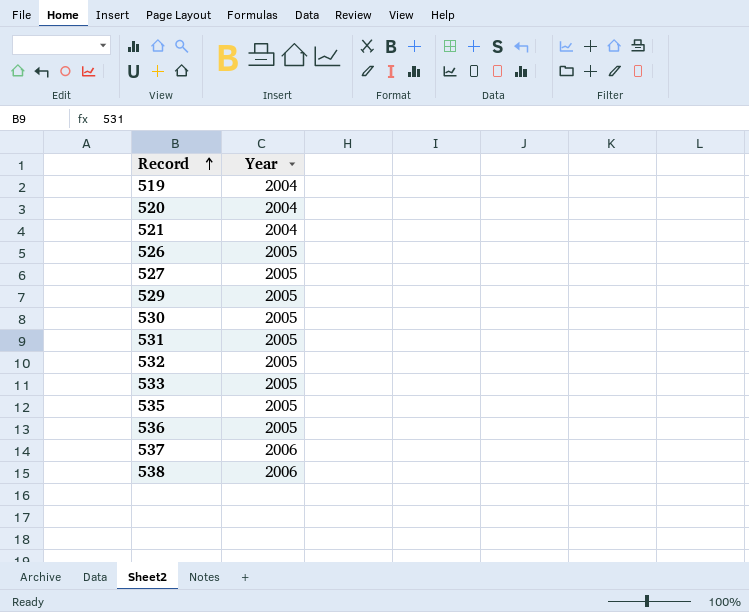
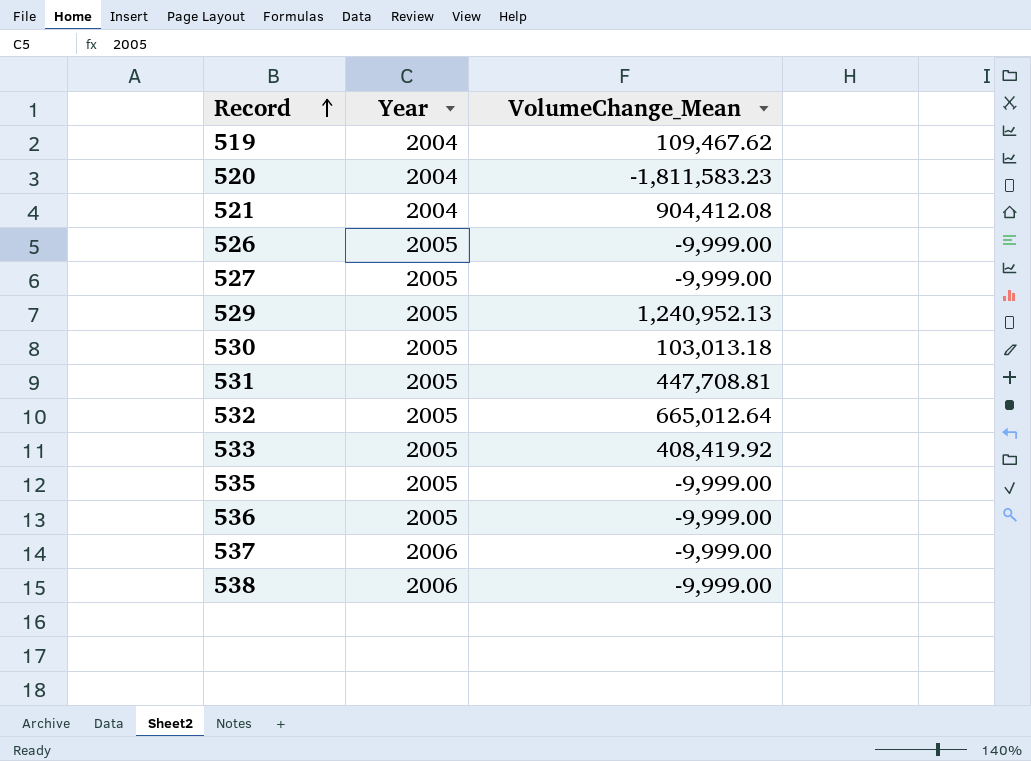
column VolumeChange_Mean | position: none -> 3

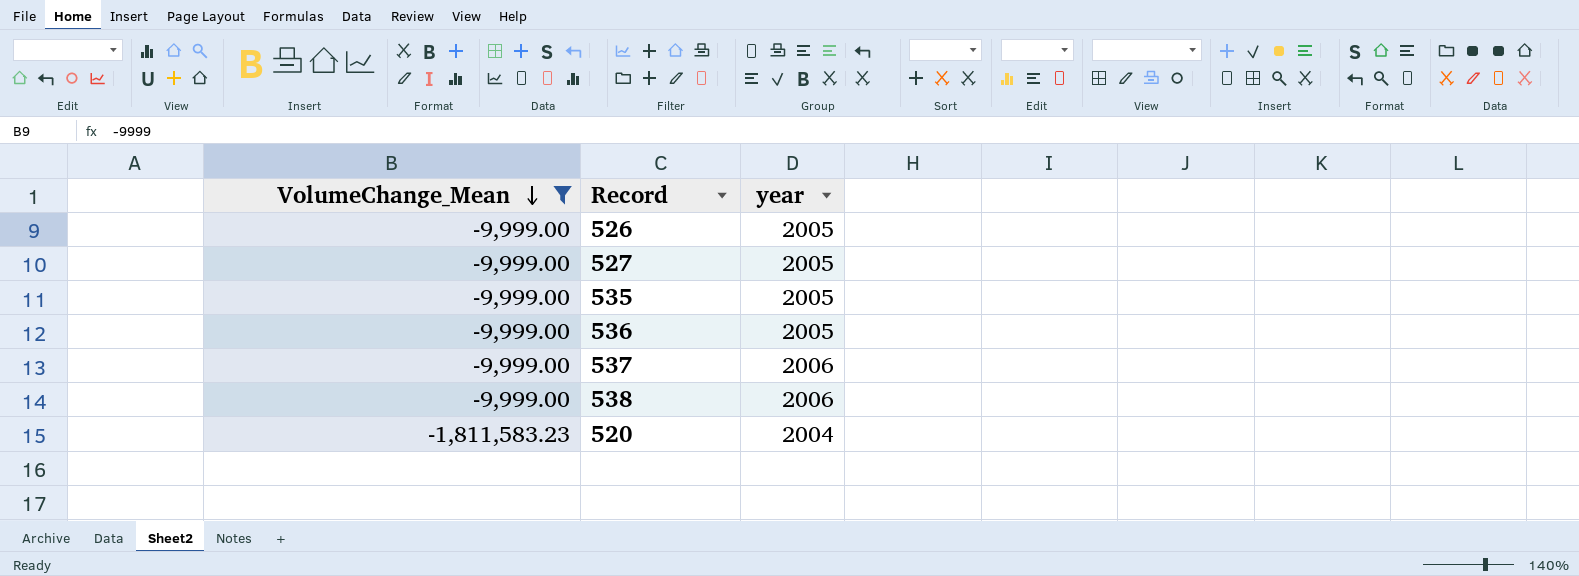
filter: none -> VolumeChange_Mean <= -9,999.00
row order: Record ascending -> VolumeChange_Mean descending
column VolumeChange_Mean | position: 3 -> 1
column name: Year -> year

